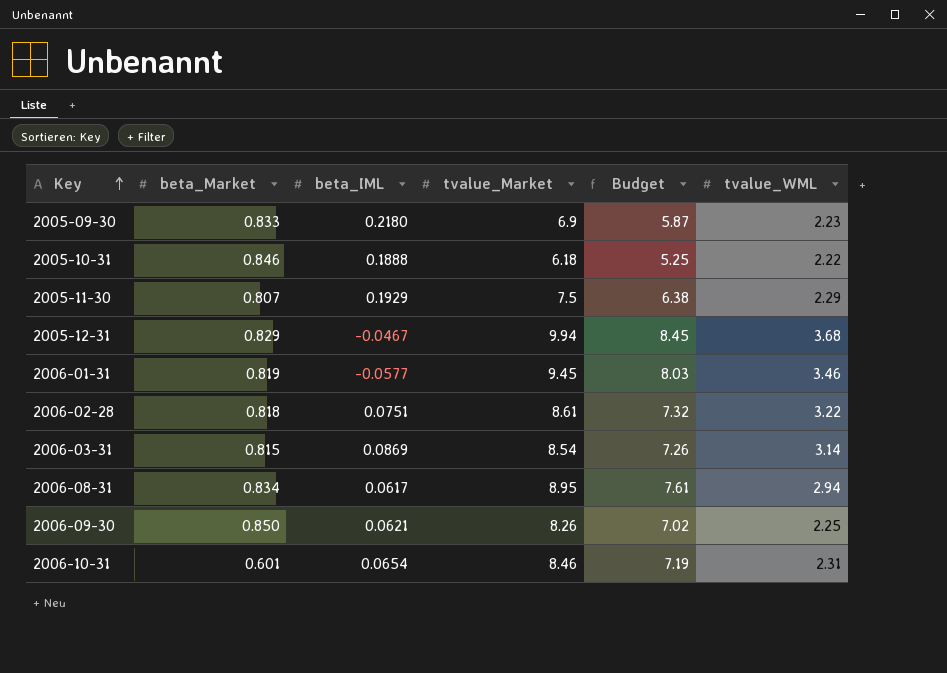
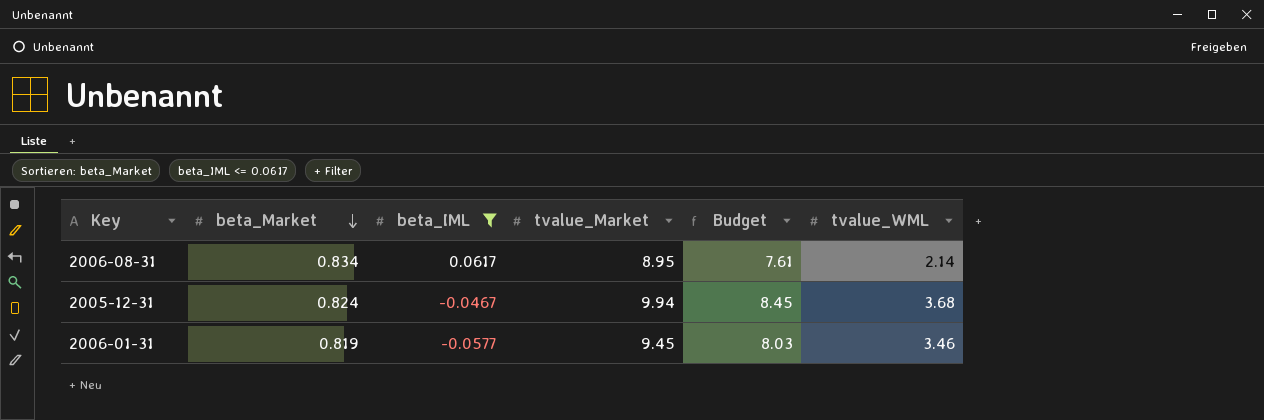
filter: none -> beta_IML <= 0.0617
row order: Key ascending -> beta_Market descending
2006-08-31 | tvalue_WML: 2.94 -> 2.14
2005-12-31 | beta_Market: 0.829 -> 0.824

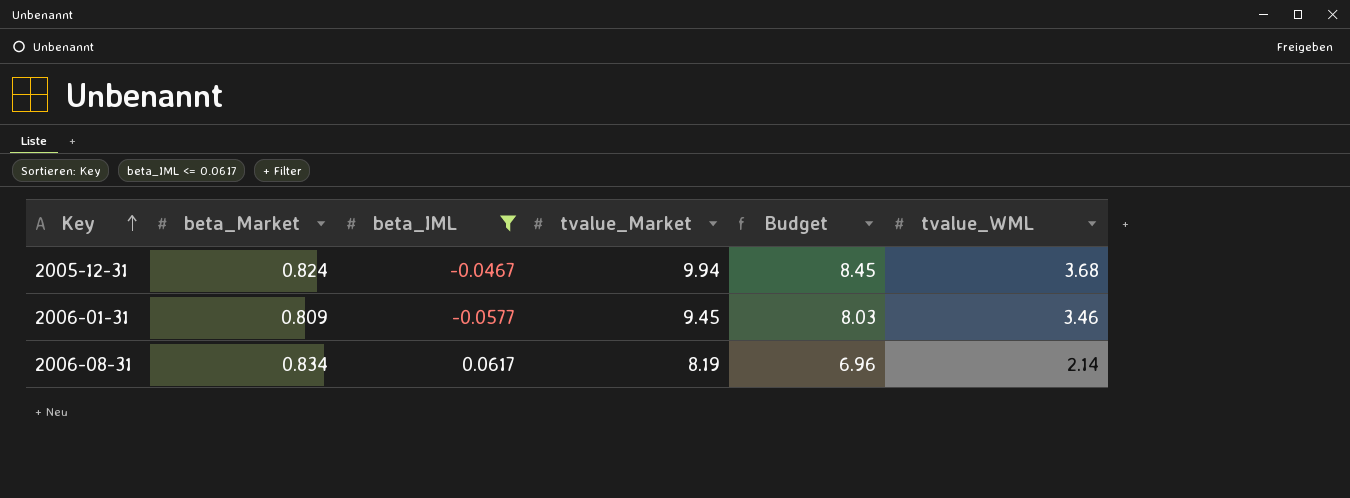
row order: beta_Market descending -> Key ascending
2006-01-31 | beta_Market: 0.819 -> 0.809
2006-08-31 | tvalue_Market: 8.95 -> 8.19
2006-08-31 | Budget: 7.61 -> 6.96

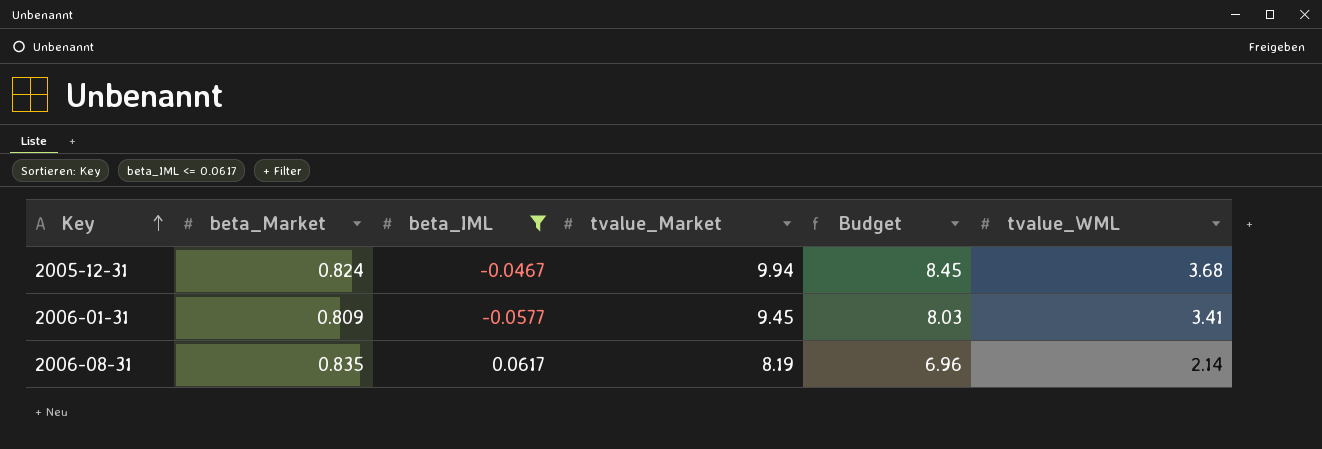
2006-01-31 | tvalue_WML: 3.46 -> 3.41
2006-08-31 | beta_Market: 0.834 -> 0.835

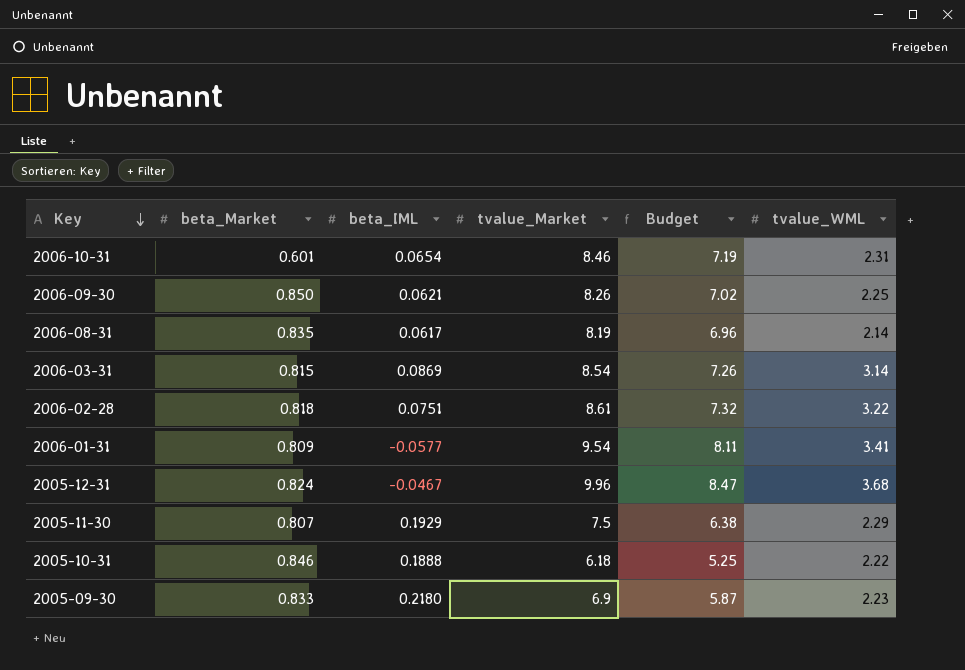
filter: beta_IML <= 0.0617 -> none
row order: Key ascending -> Key descending
2006-01-31 | tvalue_Market: 9.45 -> 9.54
2006-01-31 | Budget: 8.03 -> 8.11
2005-12-31 | tvalue_Market: 9.94 -> 9.96
2005-12-31 | Budget: 8.45 -> 8.47

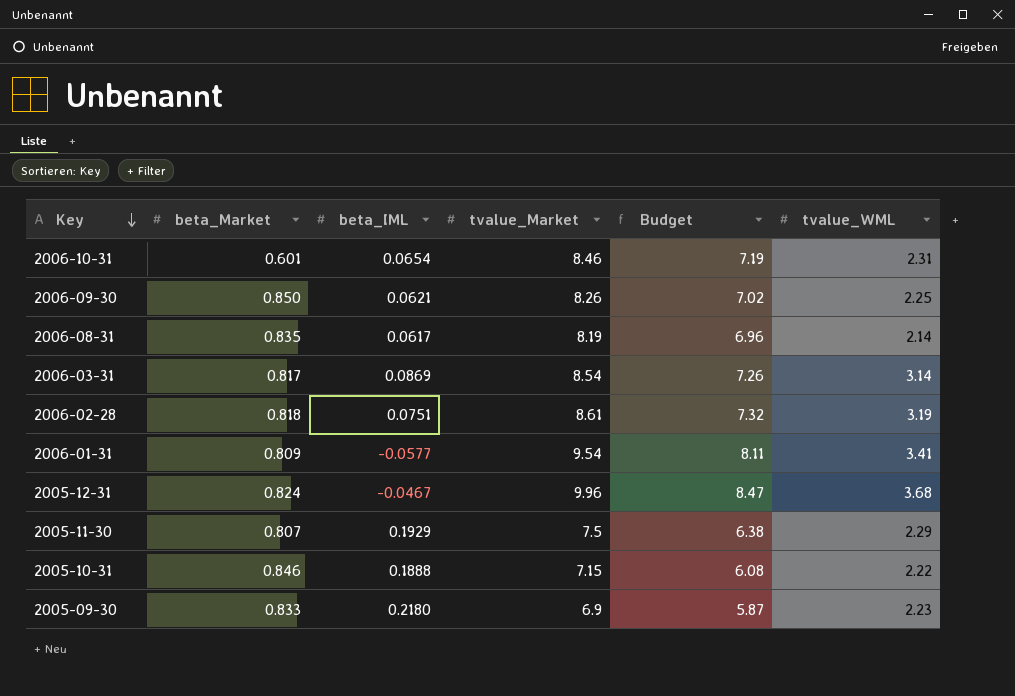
2006-03-31 | beta_Market: 0.815 -> 0.817
2006-02-28 | tvalue_WML: 3.22 -> 3.19
2005-10-31 | tvalue_Market: 6.18 -> 7.15
2005-10-31 | Budget: 5.25 -> 6.08

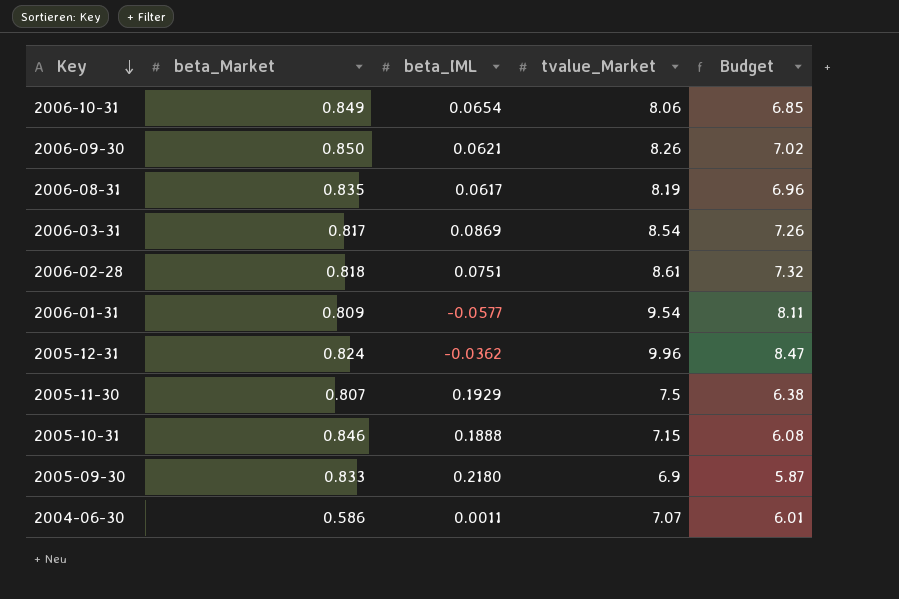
column tvalue_WML | position: 6 -> none
2006-10-31 | beta_Market: 0.601 -> 0.849
2006-10-31 | tvalue_Market: 8.46 -> 8.06
2006-10-31 | Budget: 7.19 -> 6.85
2005-12-31 | beta_IML: -0.0467 -> -0.0362
row 2004-06-30: none -> 0.586 | 0.0011 | 7.07 | 6.01

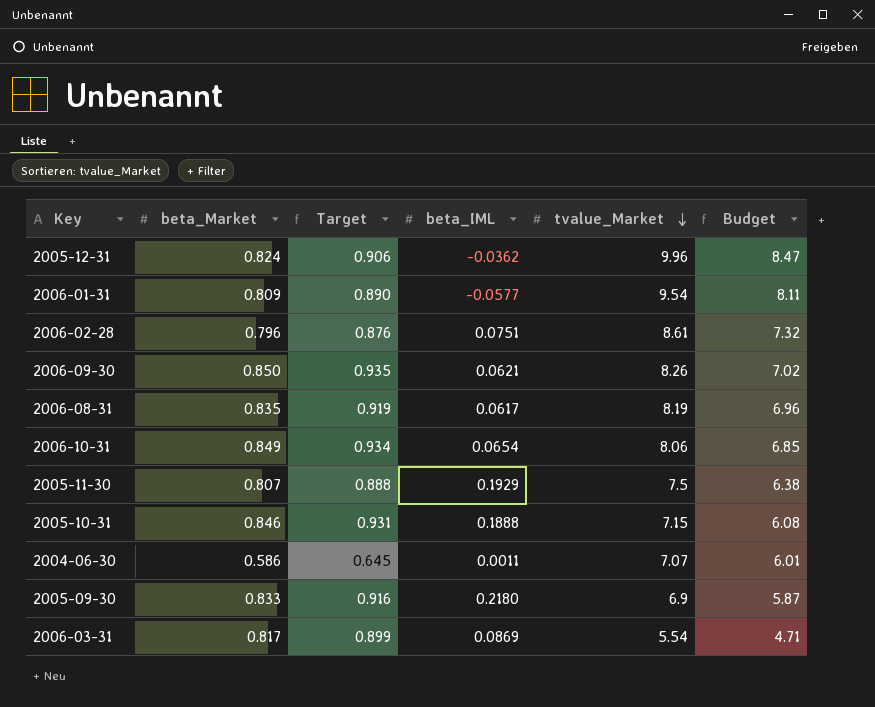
row order: Key descending -> tvalue_Market descending
column Target | formula: none -> [beta_Market] * 1.1
2006-02-28 | beta_Market: 0.818 -> 0.796
2006-03-31 | tvalue_Market: 8.54 -> 5.54
2006-03-31 | Budget: 7.26 -> 4.71

